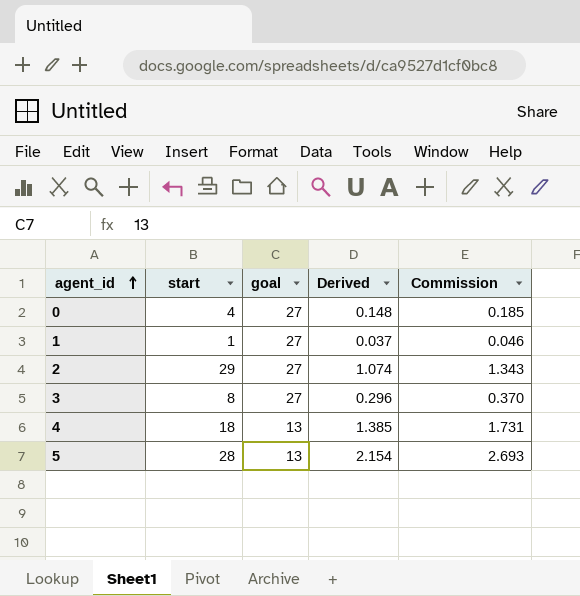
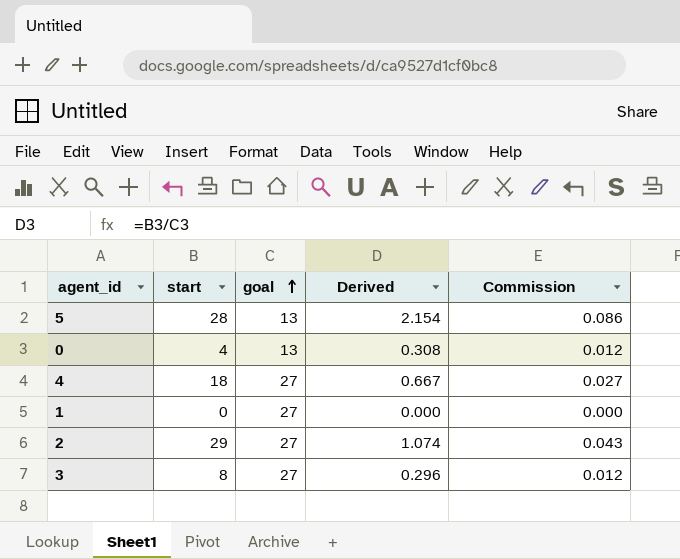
row order: agent_id ascending -> goal ascending
column Commission | formula: [Derived] * 1.25 -> [Derived] * 0.04
0 | goal: 27 -> 13
0 | Derived: 0.148 -> 0.308
4 | goal: 13 -> 27
4 | Derived: 1.385 -> 0.667
1 | start: 1 -> 0
1 | Derived: 0.037 -> 0.000

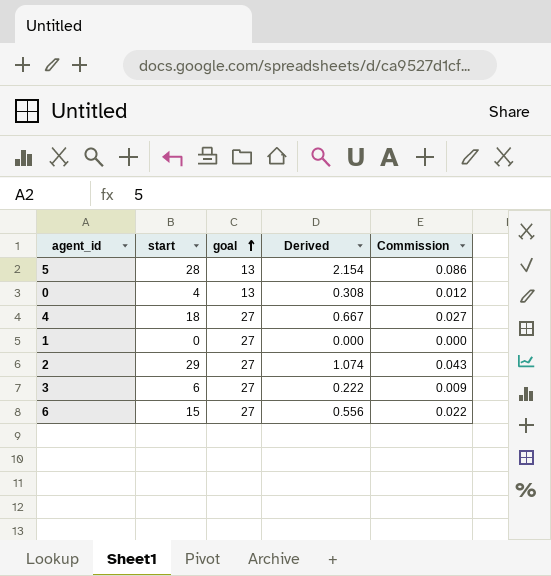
3 | start: 8 -> 6
3 | Derived: 0.296 -> 0.222
3 | Commission: 0.012 -> 0.009
row 6: none -> 15 | 27 | 0.556 | 0.022

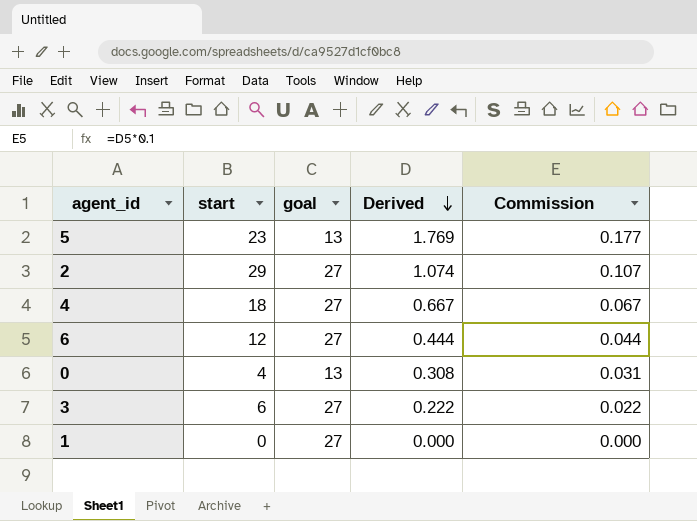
row order: goal ascending -> Derived descending
column Commission | formula: [Derived] * 0.04 -> [Derived] * 0.1
5 | start: 28 -> 23
5 | Derived: 2.154 -> 1.769
6 | start: 15 -> 12
6 | Derived: 0.556 -> 0.444

